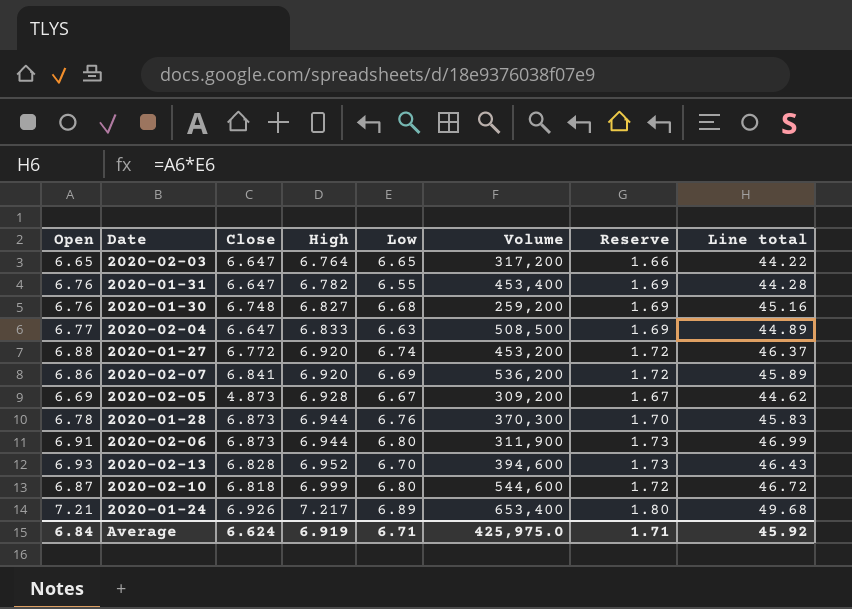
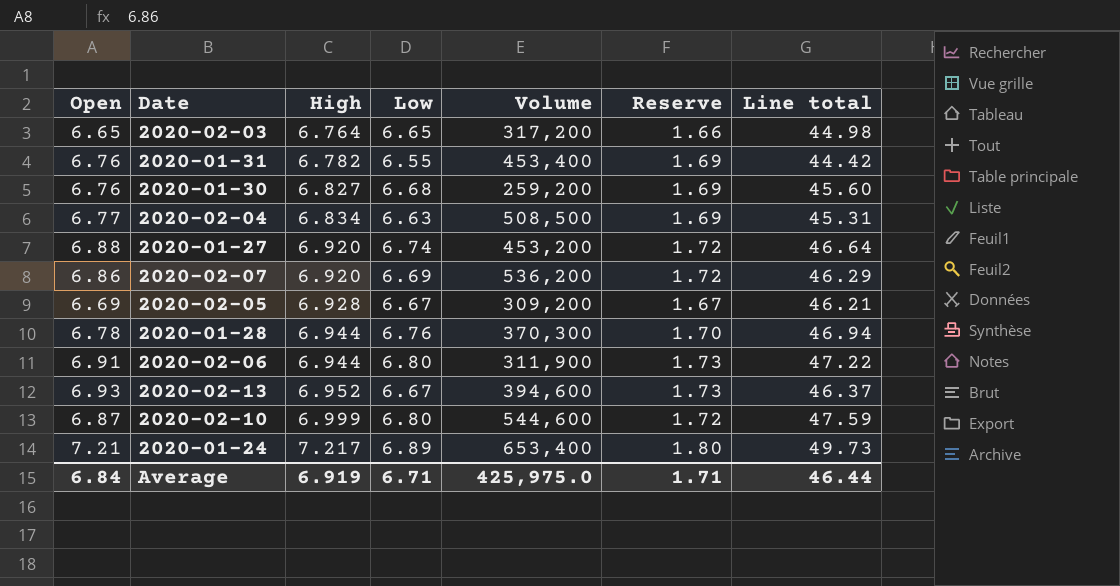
column Close | position: 3 -> none
column Line total | formula: [Open] * [Low] -> [High] * [Low]
2020-02-04 | High: 6.833 -> 6.834
2020-02-13 | Low: 6.70 -> 6.67
Average | Line total: 45.92 -> 46.44

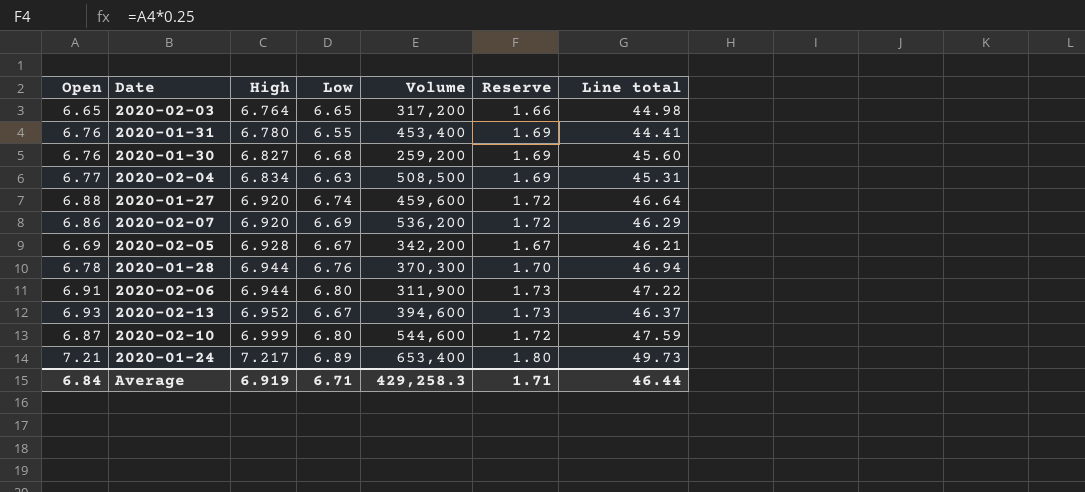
2020-01-31 | High: 6.782 -> 6.780
2020-01-31 | Line total: 44.42 -> 44.41
2020-01-27 | Volume: 453,200 -> 459,600
2020-02-05 | Volume: 309,200 -> 342,200
Average | Volume: 425,975.0 -> 429,258.3

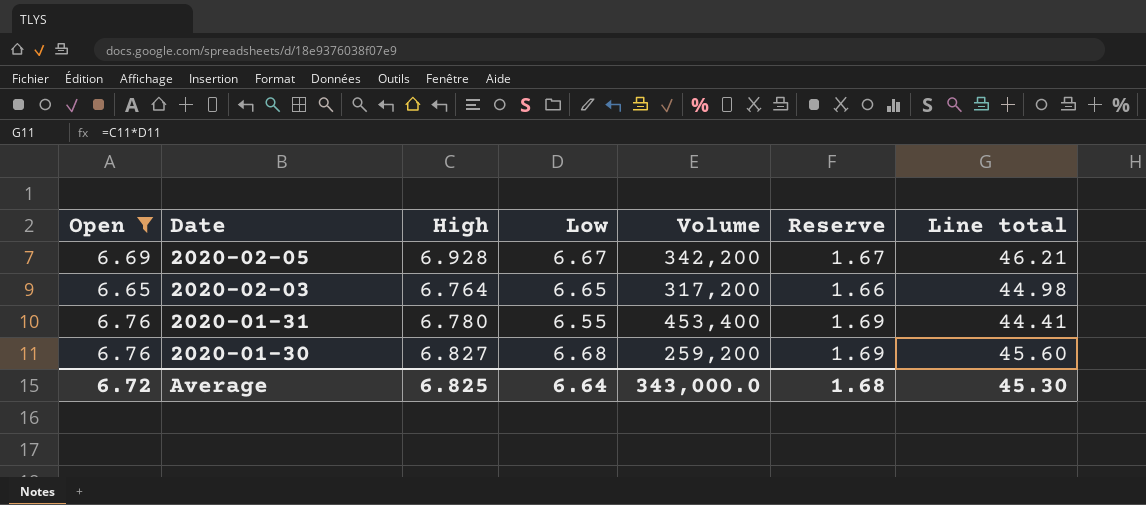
filter: none -> Open <= 6.76
row order: High ascending -> Date descending
Average | Open: 6.84 -> 6.72
Average | High: 6.919 -> 6.825
Average | Low: 6.71 -> 6.64
Average | Volume: 429,258.3 -> 343,000.0
Average | Reserve: 1.71 -> 1.68
Average | Line total: 46.44 -> 45.30

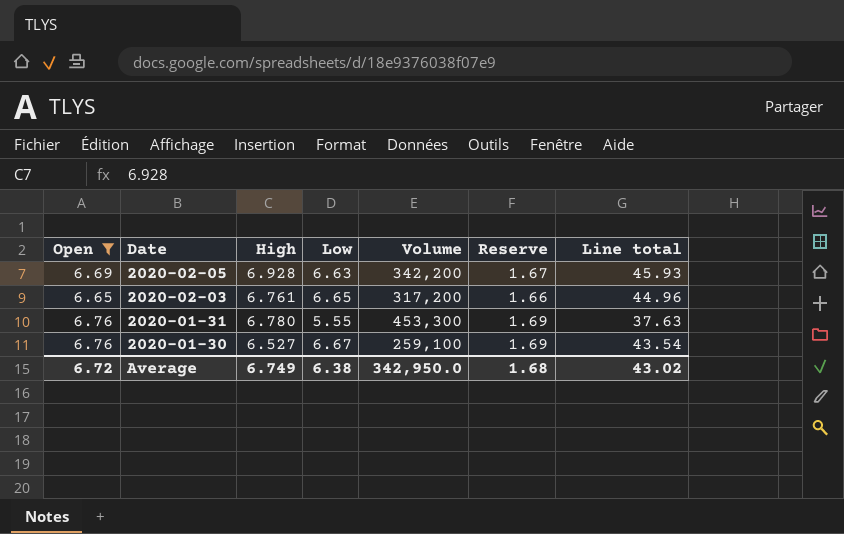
2020-02-05 | Low: 6.67 -> 6.63
2020-02-05 | Line total: 46.21 -> 45.93
2020-02-03 | High: 6.764 -> 6.761
2020-02-03 | Line total: 44.98 -> 44.96
2020-01-31 | Low: 6.55 -> 5.55
2020-01-31 | Volume: 453,400 -> 453,300
2020-01-31 | Line total: 44.41 -> 37.63
2020-01-30 | High: 6.827 -> 6.527
2020-01-30 | Low: 6.68 -> 6.67
2020-01-30 | Volume: 259,200 -> 259,100
2020-01-30 | Line total: 45.60 -> 43.54
Average | High: 6.825 -> 6.749
Average | Low: 6.64 -> 6.38
Average | Volume: 343,000.0 -> 342,950.0
Average | Line total: 45.30 -> 43.02

